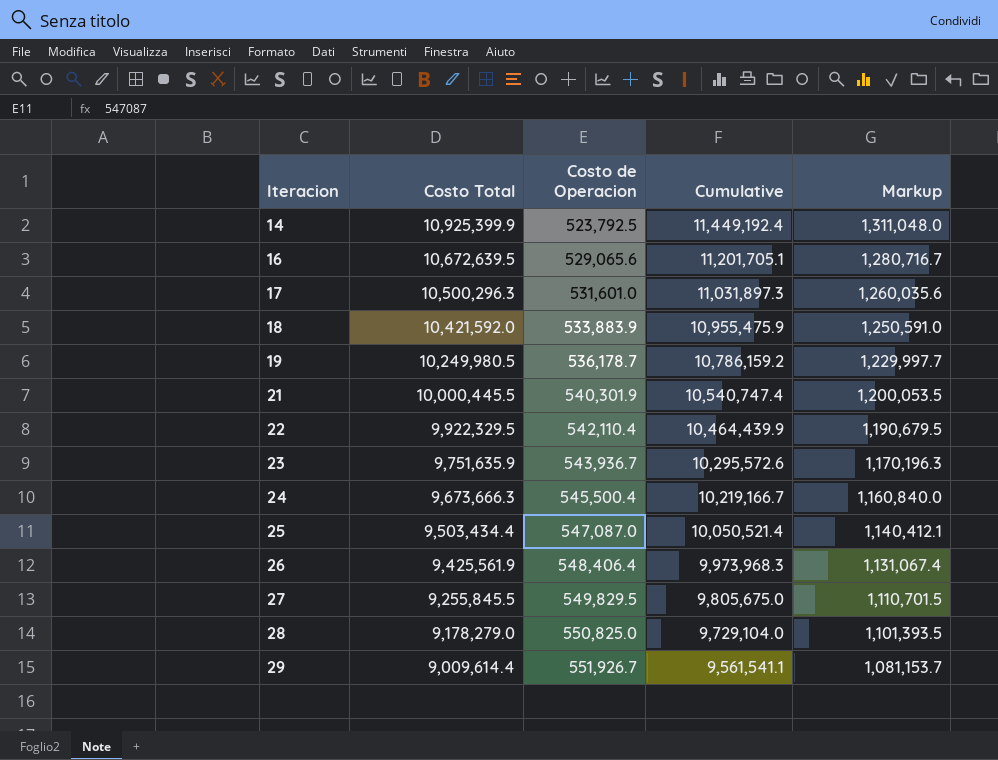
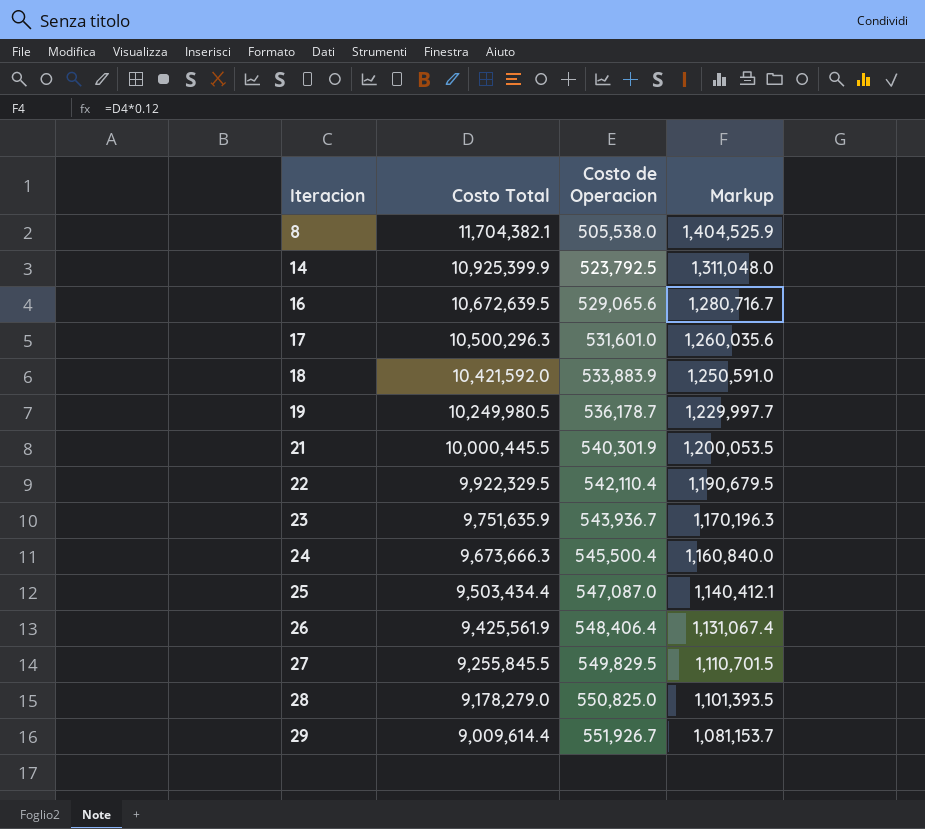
column Cumulative | formula: [Costo Total] + [Costo de Operacion] -> none
row 8: none -> 11,704,382.1 | 505,538.0 | 1,404,525.9

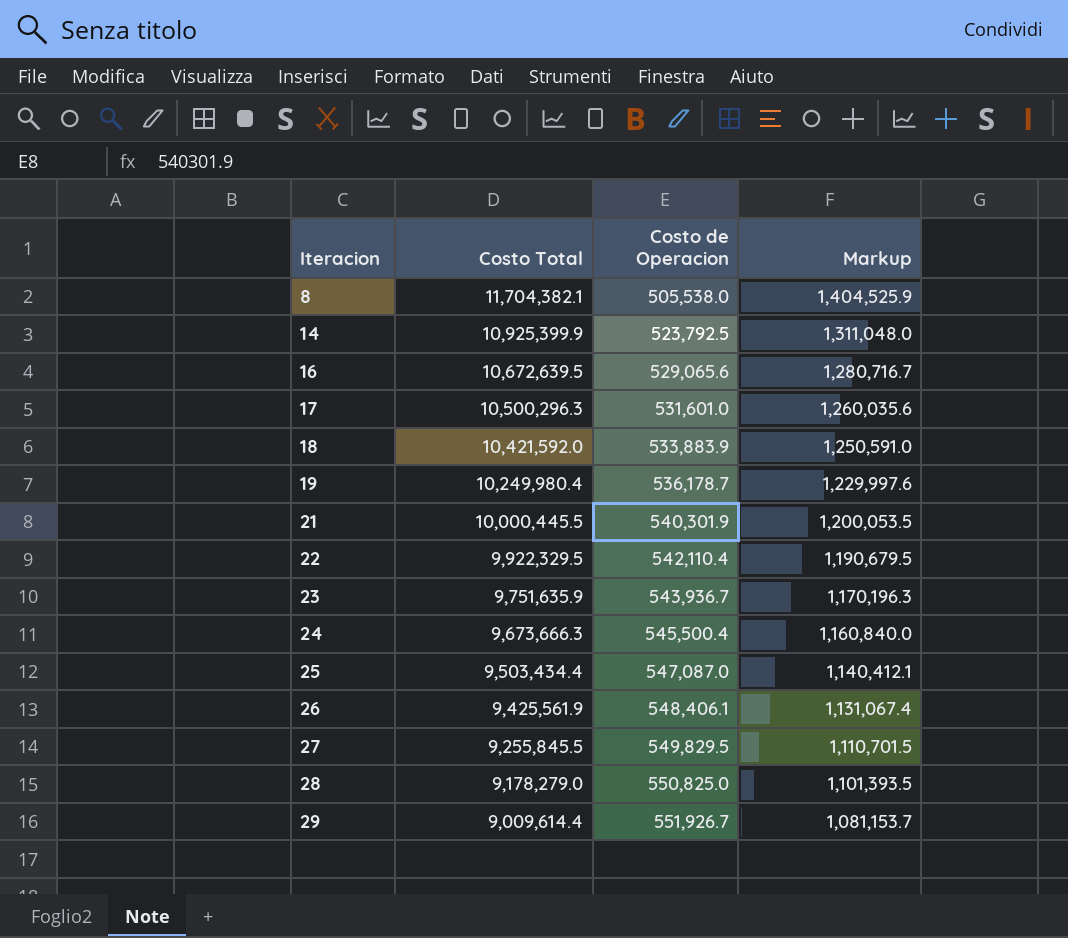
19 | Costo Total: 10,249,980.5 -> 10,249,980.4
19 | Markup: 1,229,997.7 -> 1,229,997.6
26 | Costo de Operacion: 548,406.4 -> 548,406.1

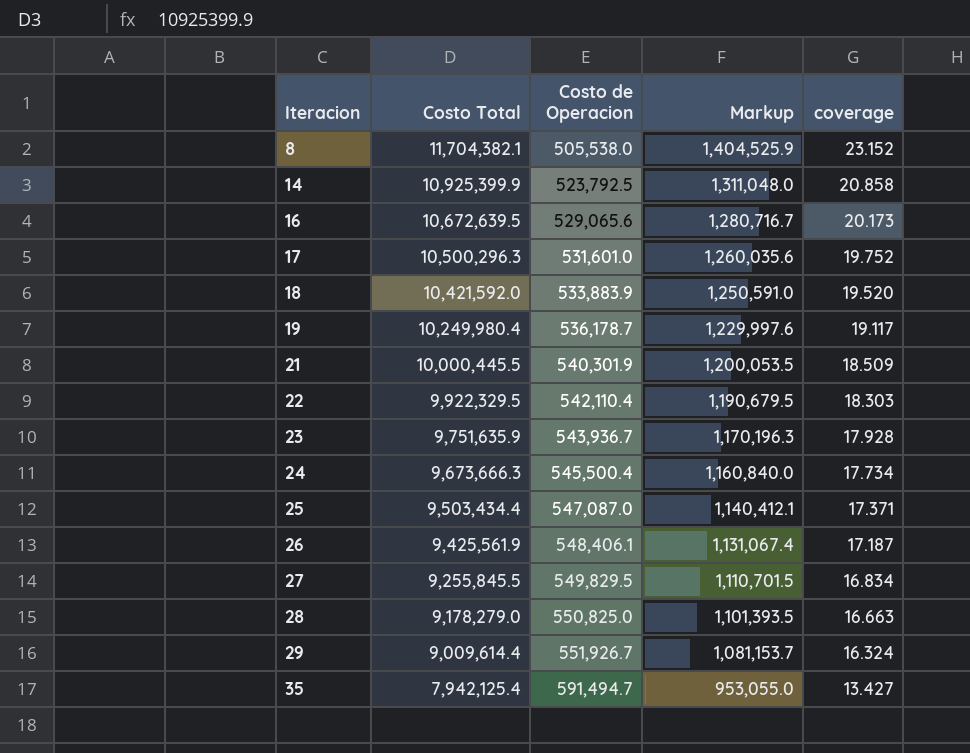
column coverage | formula: none -> [Costo Total] / [Costo de Operacion]
row 35: none -> 7,942,125.4 | 591,494.7 | 953,055.0 | 13.427

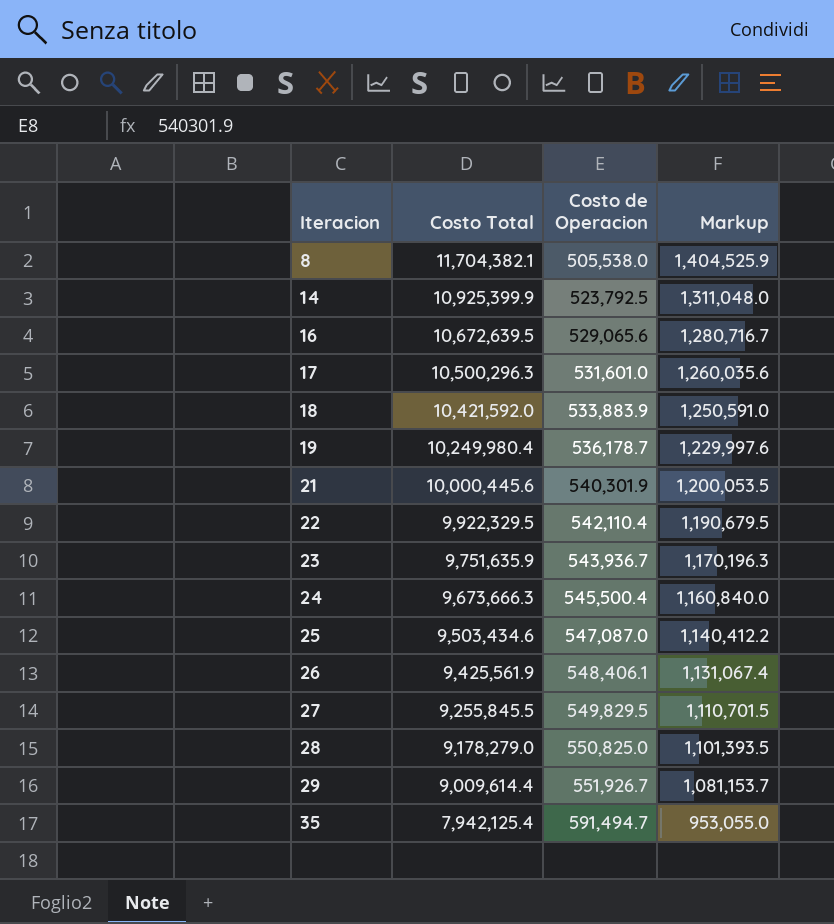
column coverage | formula: [Costo Total] / [Costo de Operacion] -> none
21 | Costo Total: 10,000,445.5 -> 10,000,445.6
25 | Costo Total: 9,503,434.4 -> 9,503,434.6
25 | Markup: 1,140,412.1 -> 1,140,412.2

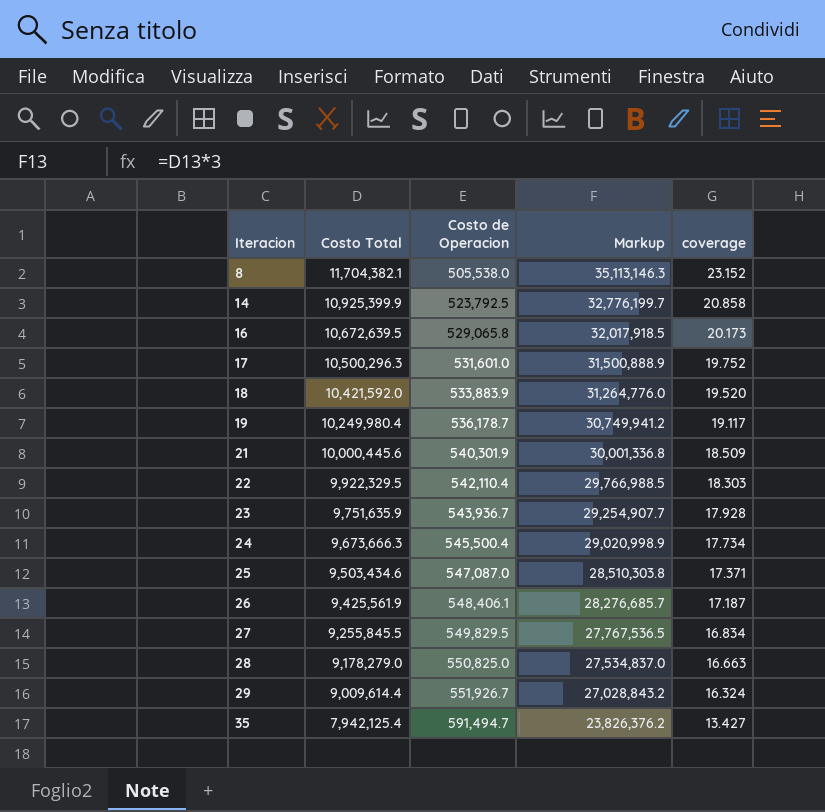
column Markup | formula: [Costo Total] * 0.12 -> [Costo Total] * 3
column coverage | formula: none -> [Costo Total] / [Costo de Operacion]
16 | Costo de Operacion: 529,065.6 -> 529,065.8

